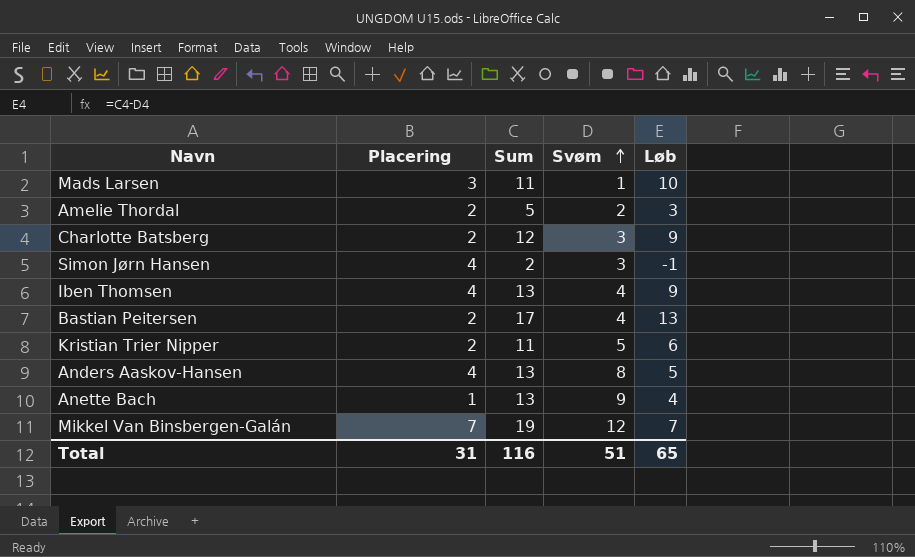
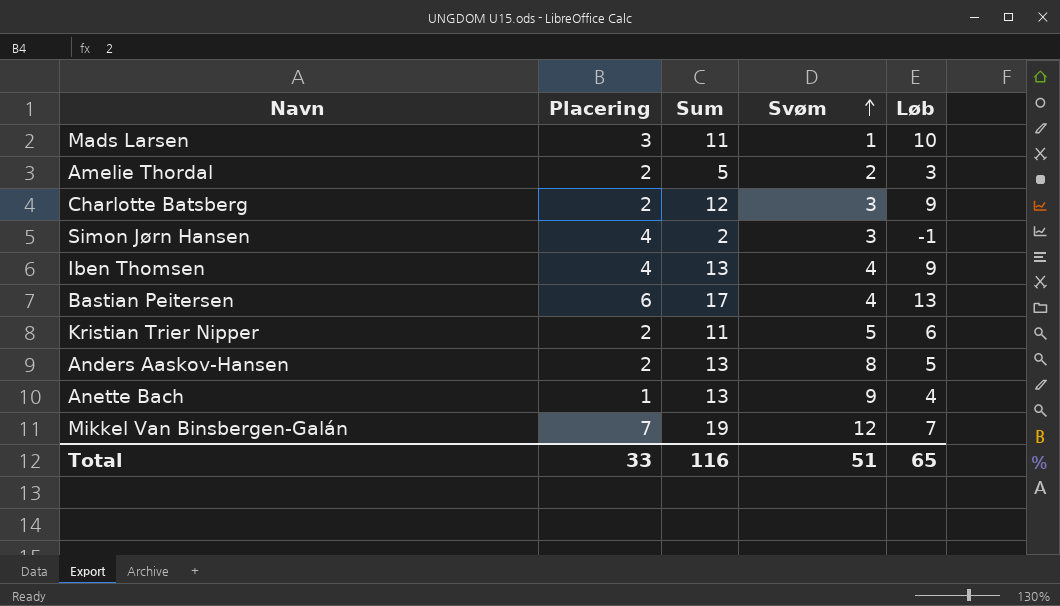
Bastian Peitersen | Placering: 2 -> 6
Anders Aaskov-Hansen | Placering: 4 -> 2
Total | Placering: 31 -> 33

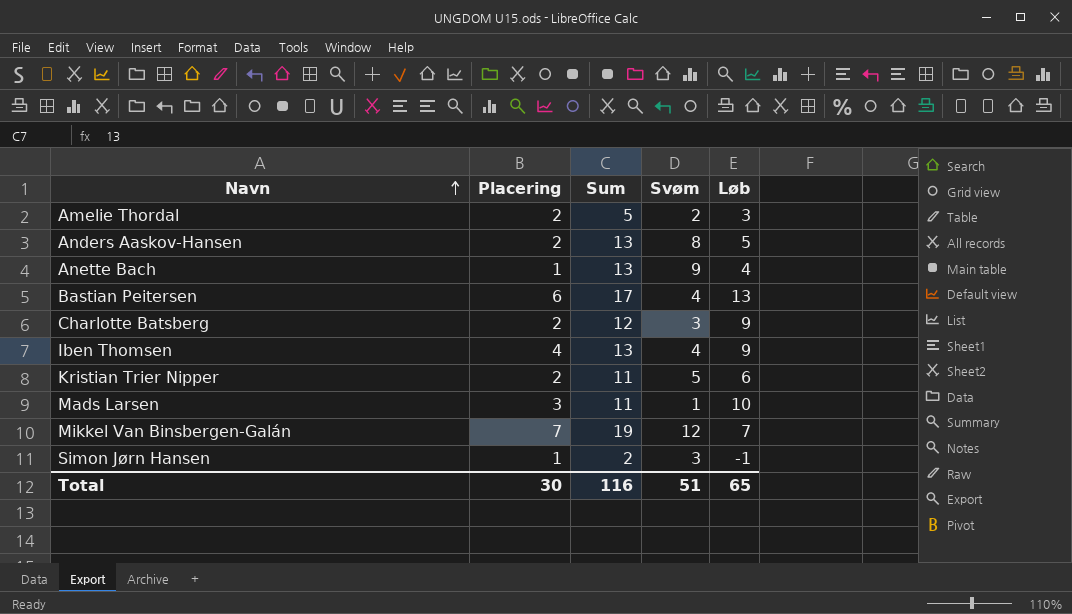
row order: Svøm ascending -> Navn ascending
Simon Jørn Hansen | Placering: 4 -> 1
Total | Placering: 33 -> 30

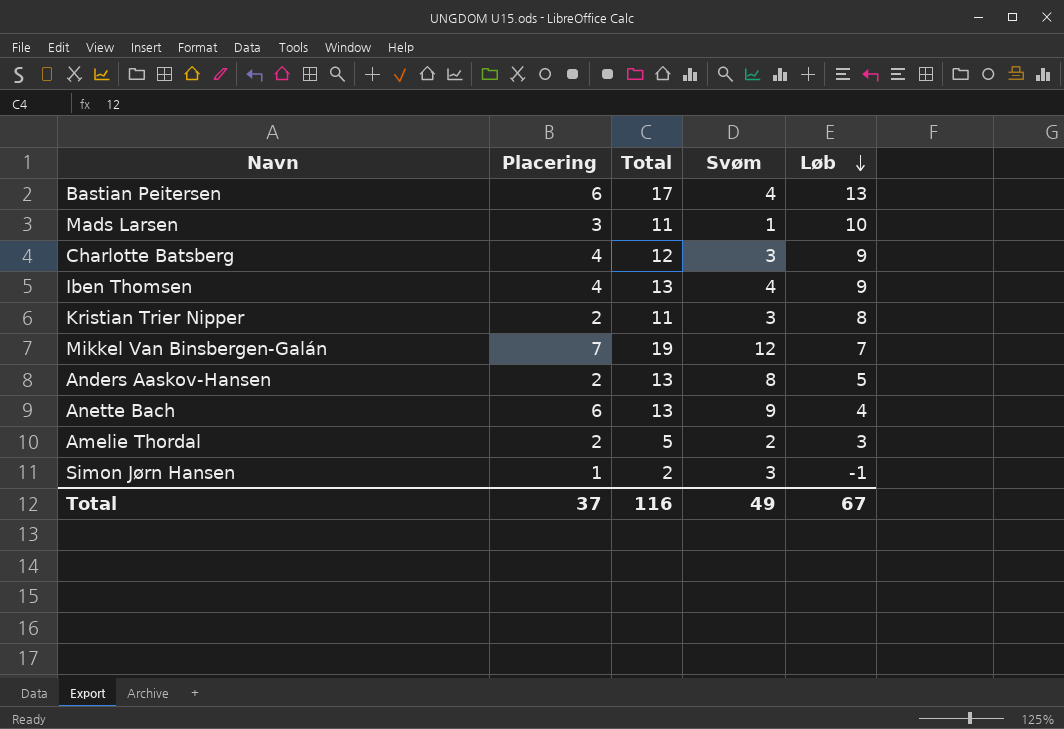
row order: Navn ascending -> Løb descending
column name: Sum -> Total
Charlotte Batsberg | Placering: 2 -> 4
Kristian Trier Nipper | Svøm: 5 -> 3
Kristian Trier Nipper | Løb: 6 -> 8
Anette Bach | Placering: 1 -> 6
Total | Placering: 30 -> 37
Total | Svøm: 51 -> 49
Total | Løb: 65 -> 67

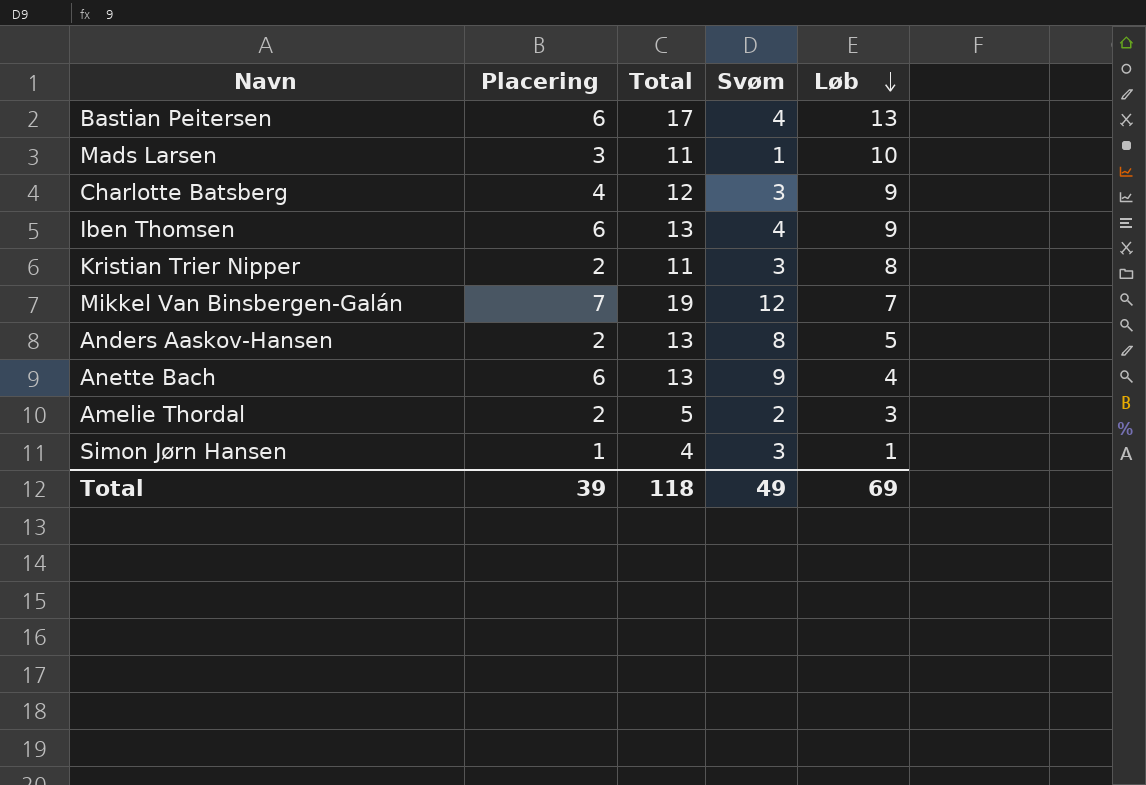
Iben Thomsen | Placering: 4 -> 6
Simon Jørn Hansen | Total: 2 -> 4
Simon Jørn Hansen | Løb: -1 -> 1
Total | Placering: 37 -> 39
Total | Total: 116 -> 118
Total | Løb: 67 -> 69

